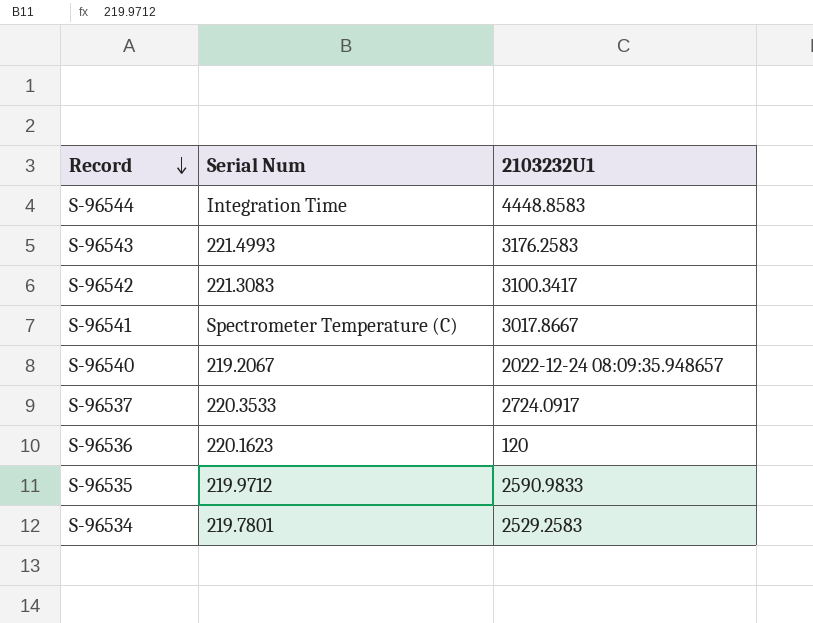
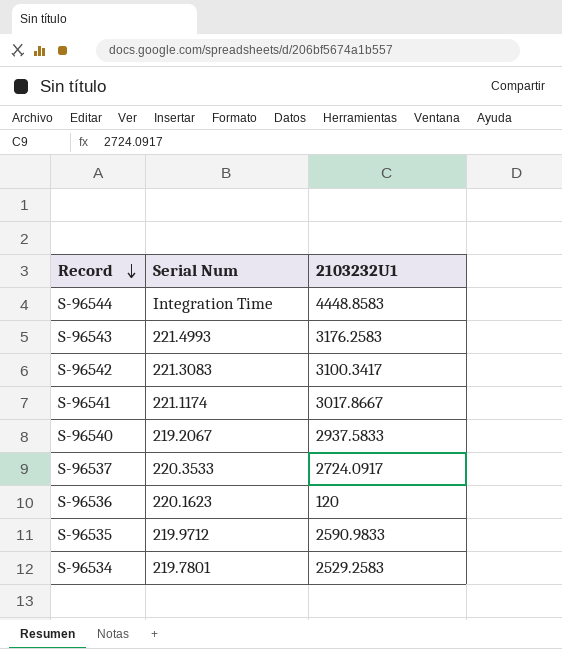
S-96541 | Serial Num: Spectrometer Temperature (C) -> 221.1174
S-96540 | 2103232U1: 2022-12-24 08:09:35.948657 -> 2937.5833

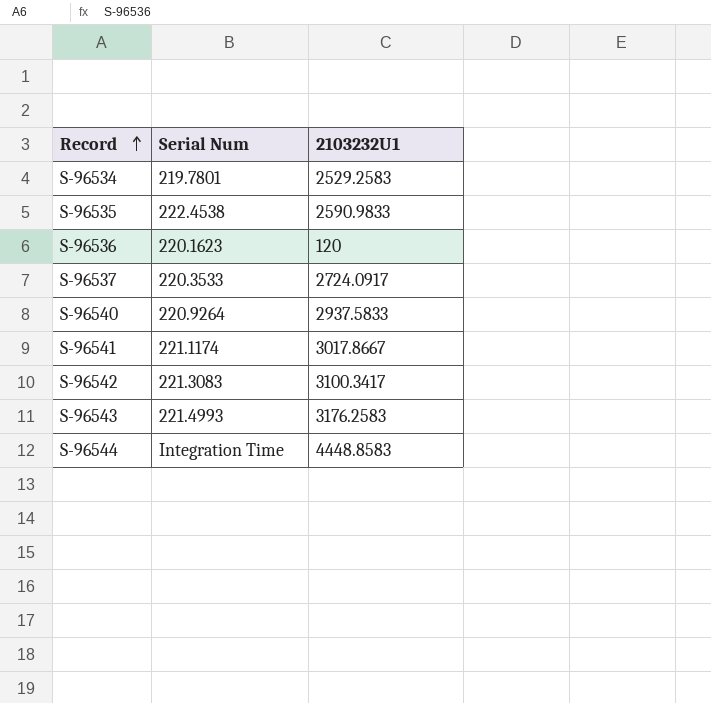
row order: Record descending -> Record ascending
S-96535 | Serial Num: 219.9712 -> 222.4538
S-96540 | Serial Num: 219.2067 -> 220.9264

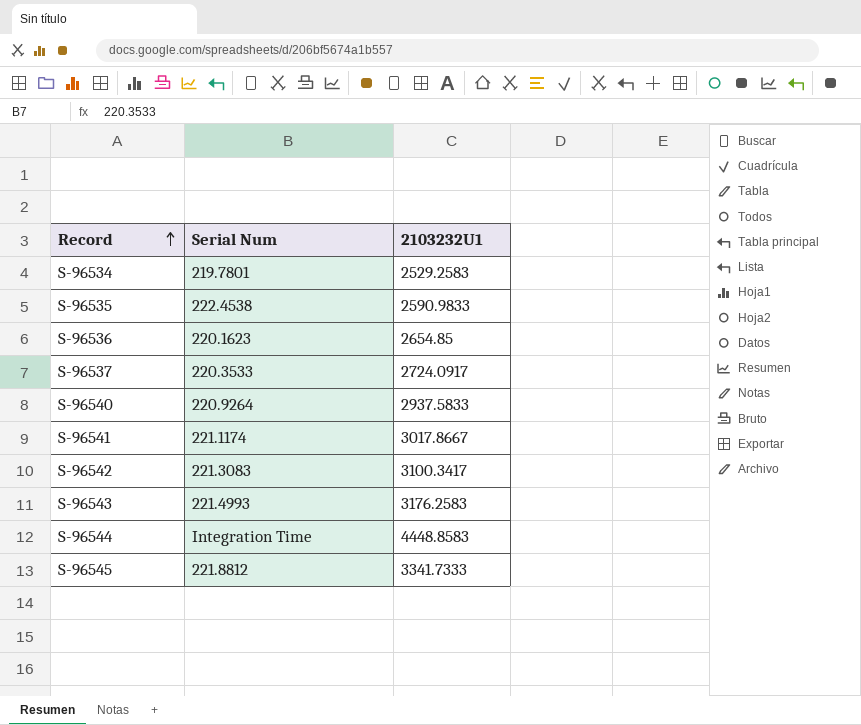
S-96536 | 2103232U1: 120 -> 2654.85
row S-96545: none -> 221.8812 | 3341.7333

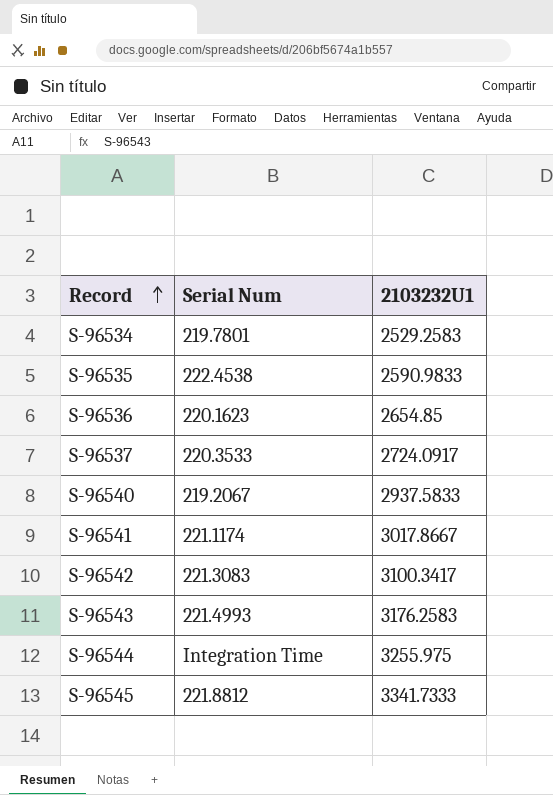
S-96540 | Serial Num: 220.9264 -> 219.2067
S-96544 | 2103232U1: 4448.8583 -> 3255.975

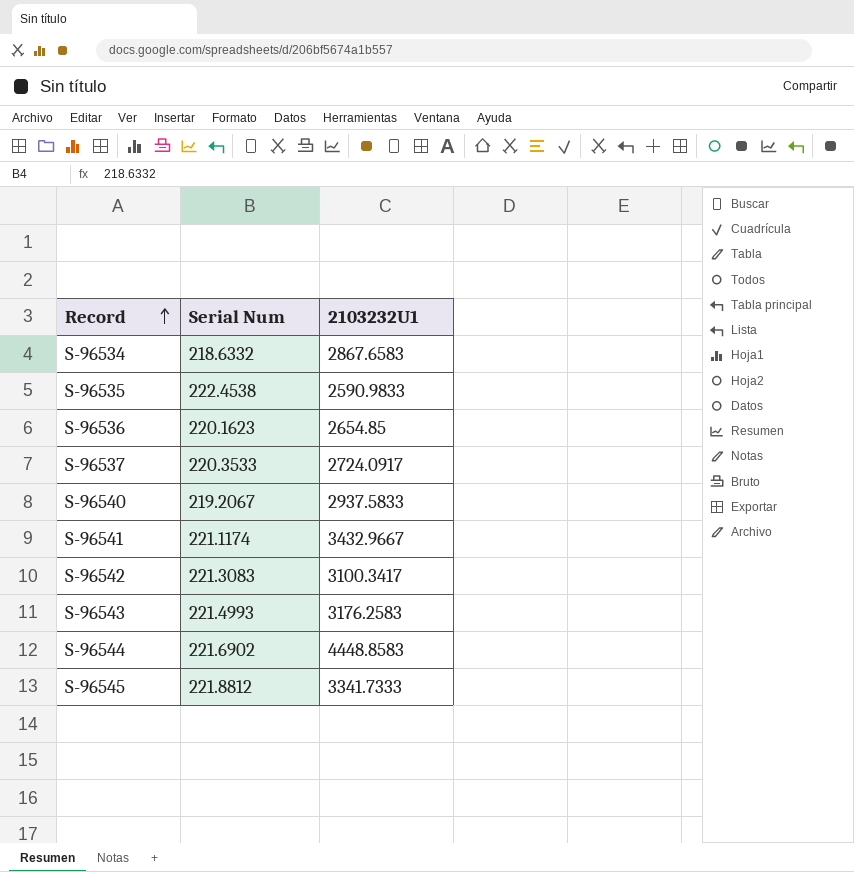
S-96534 | Serial Num: 219.7801 -> 218.6332
S-96534 | 2103232U1: 2529.2583 -> 2867.6583
S-96541 | 2103232U1: 3017.8667 -> 3432.9667
S-96544 | Serial Num: Integration Time -> 221.6902
S-96544 | 2103232U1: 3255.975 -> 4448.8583

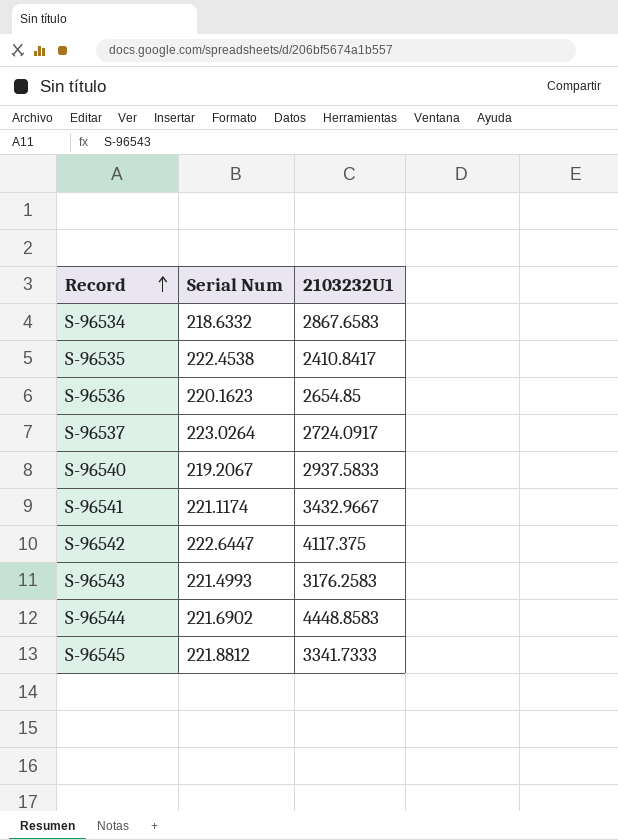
S-96535 | 2103232U1: 2590.9833 -> 2410.8417
S-96537 | Serial Num: 220.3533 -> 223.0264
S-96542 | Serial Num: 221.3083 -> 222.6447
S-96542 | 2103232U1: 3100.3417 -> 4117.375

